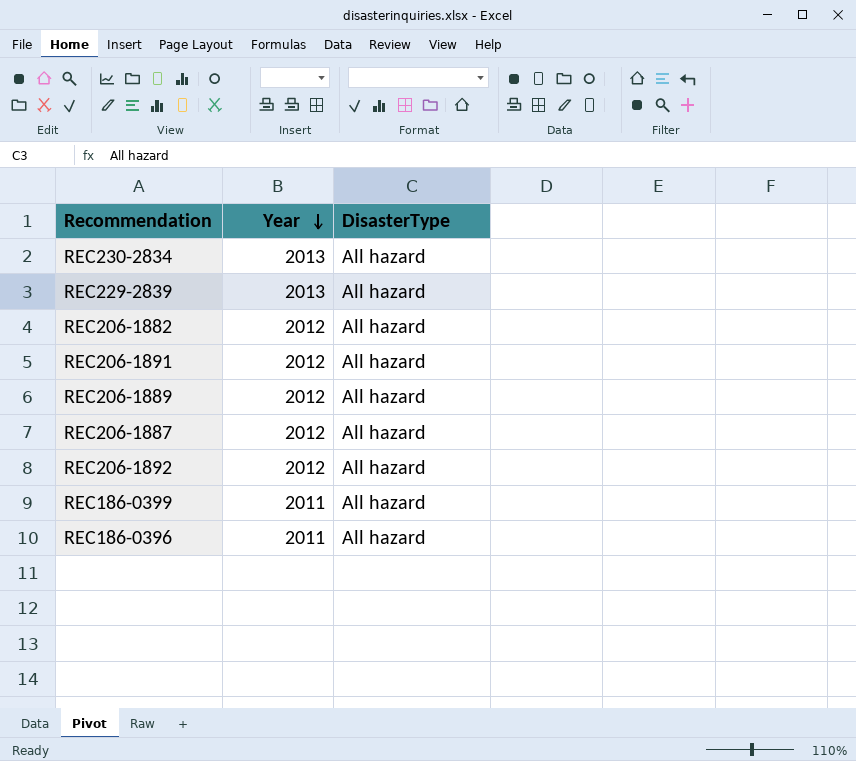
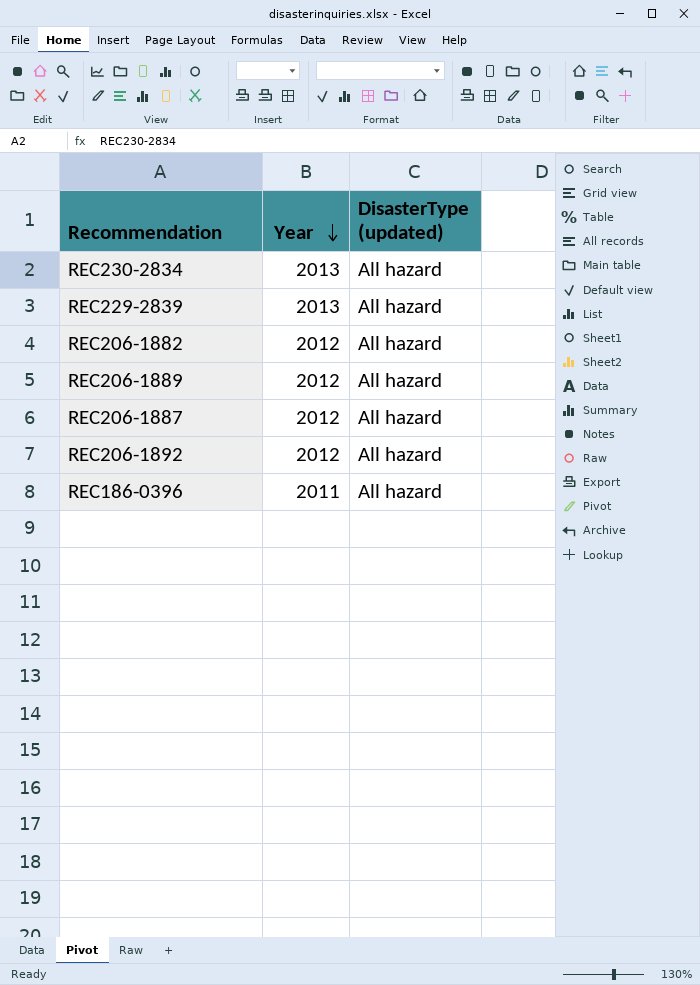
column name: DisasterType -> DisasterType (updated)
row REC206-1891: 2012 | All hazard -> none
row REC186-0399: 2011 | All hazard -> none

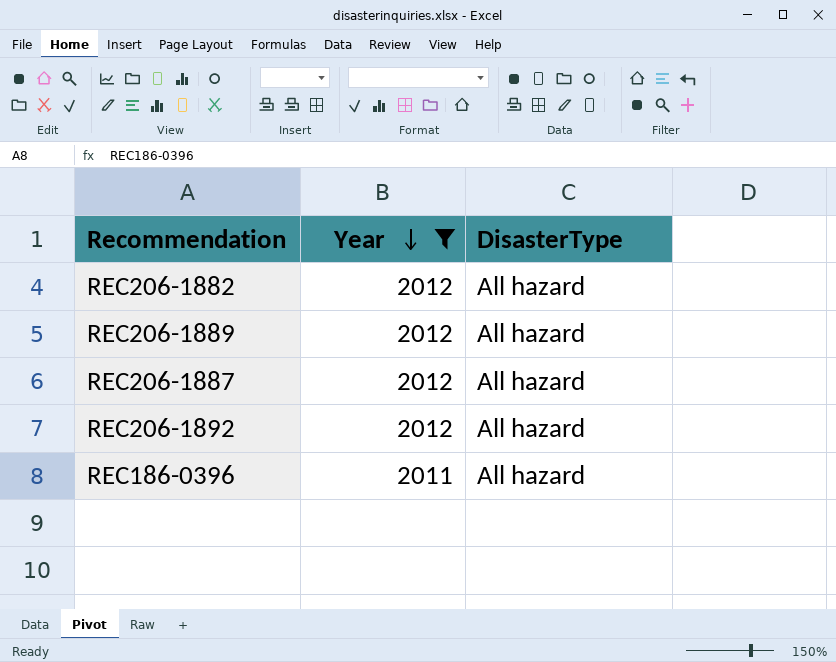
filter: none -> Year != 2013
column name: DisasterType (updated) -> DisasterType

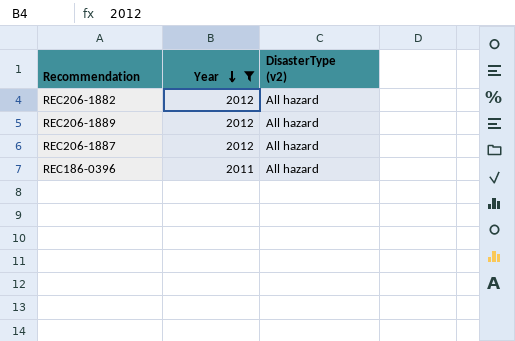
column name: DisasterType -> DisasterType (v2)
row REC206-1892: 2012 | All hazard -> none

